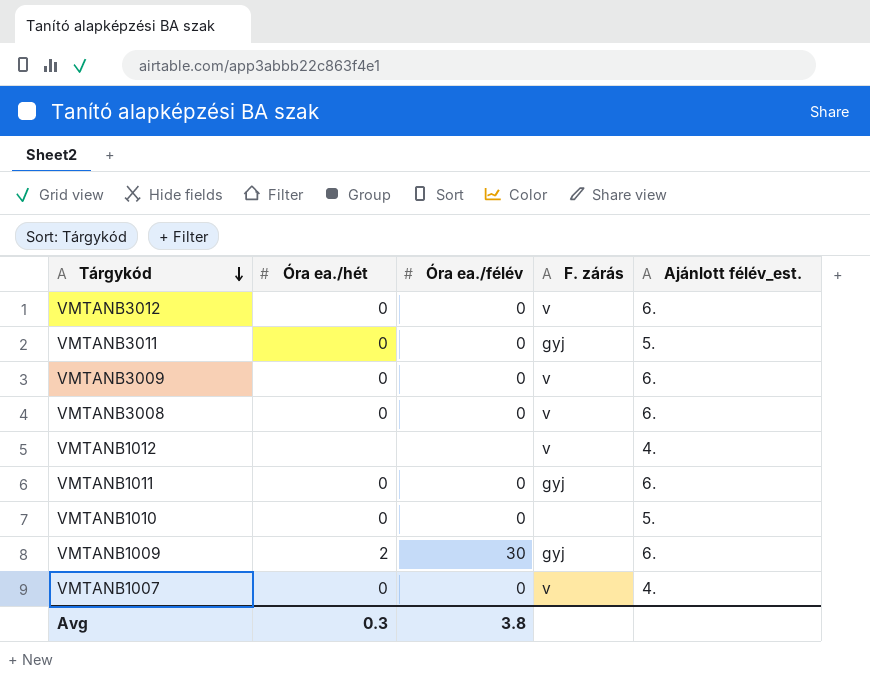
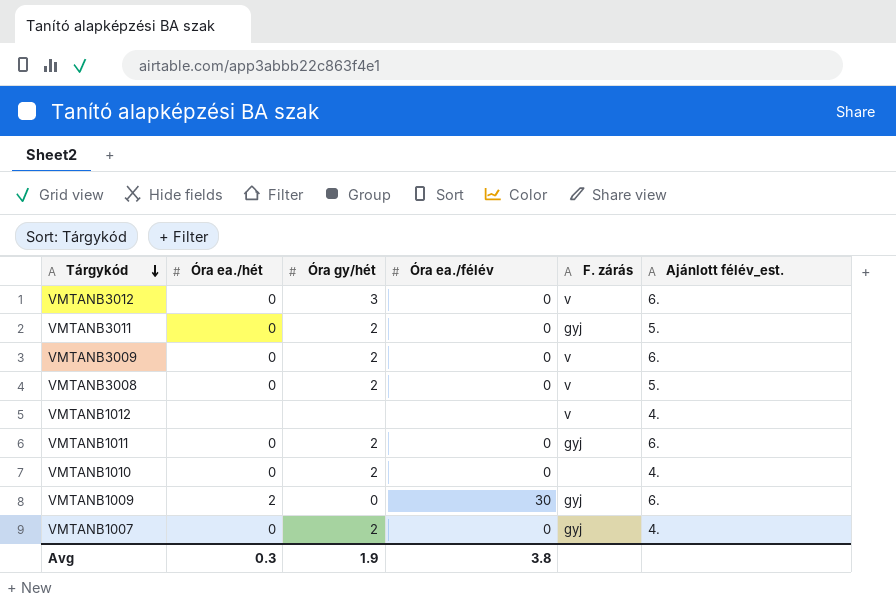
column Óra gy/hét | position: none -> 3
VMTANB3008 | Ajánlott félév_est.: 6. -> 5.
VMTANB1010 | Ajánlott félév_est.: 5. -> 4.
VMTANB1007 | F. zárás: v -> gyj

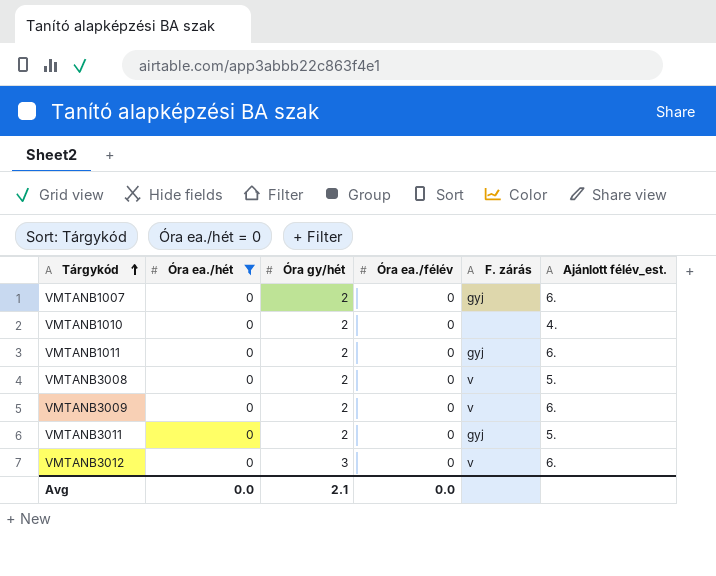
filter: none -> Óra ea./hét = 0
row order: Tárgykód descending -> Tárgykód ascending
VMTANB1007 | Ajánlott félév_est.: 4. -> 6.
Avg | Óra ea./hét: 0.3 -> 0.0
Avg | Óra gy/hét: 1.9 -> 2.1
Avg | Óra ea./félév: 3.8 -> 0.0

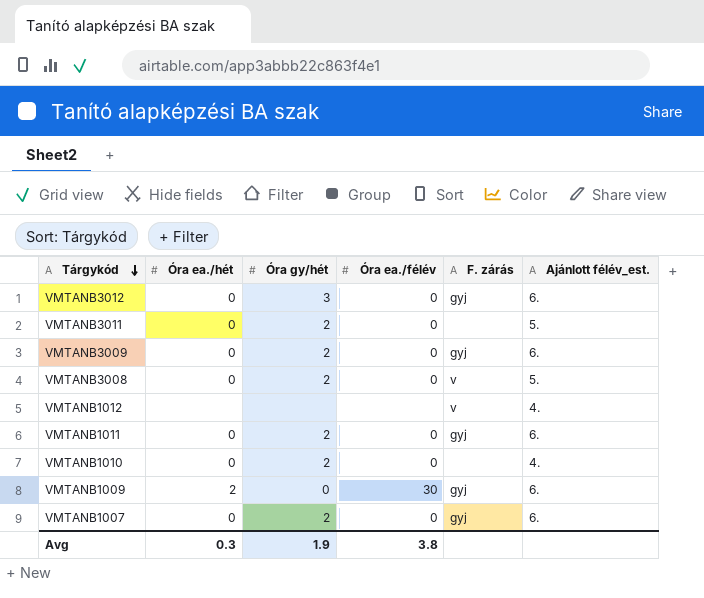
filter: Óra ea./hét = 0 -> none
row order: Tárgykód ascending -> Tárgykód descending
VMTANB3012 | F. zárás: v -> gyj
VMTANB3011 | F. zárás: gyj -> none
VMTANB3009 | F. zárás: v -> gyj
Avg | Óra ea./hét: 0.0 -> 0.3
Avg | Óra gy/hét: 2.1 -> 1.9
Avg | Óra ea./félév: 0.0 -> 3.8

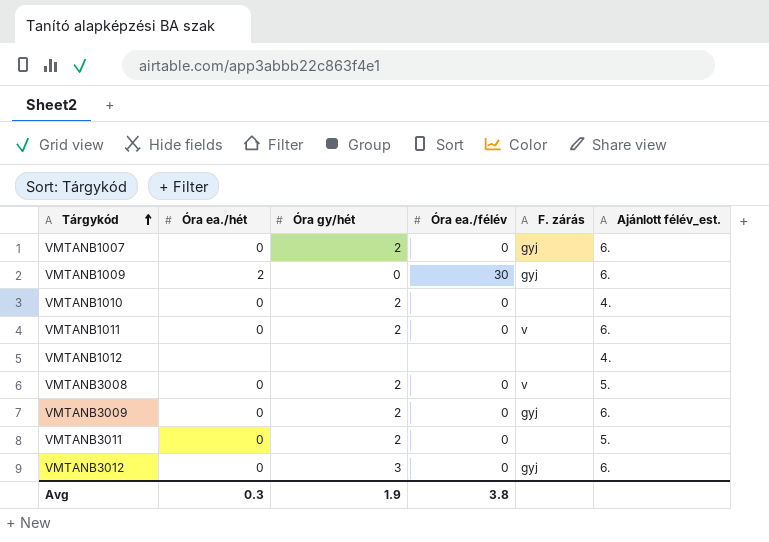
row order: Tárgykód descending -> Tárgykód ascending
VMTANB1011 | F. zárás: gyj -> v
VMTANB1012 | F. zárás: v -> none

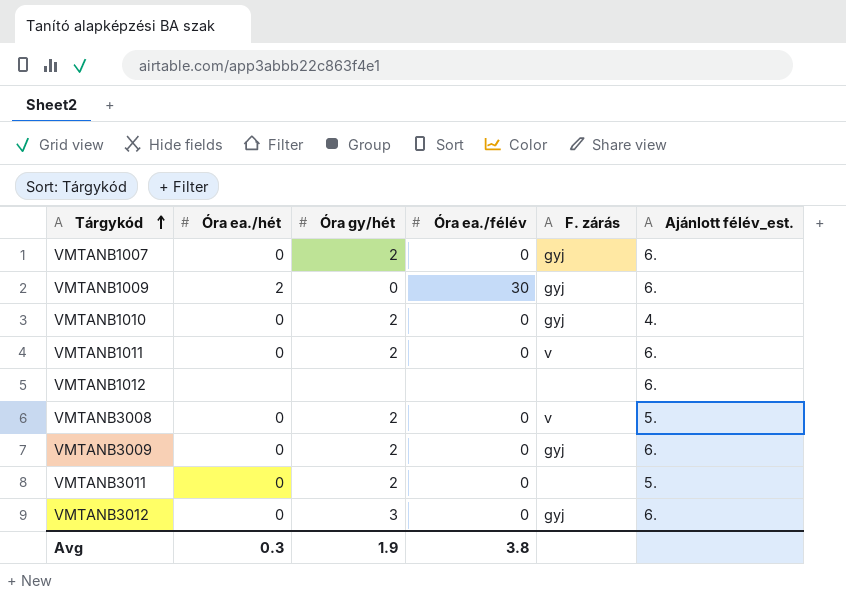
VMTANB1010 | F. zárás: none -> gyj
VMTANB1012 | Ajánlott félév_est.: 4. -> 6.

